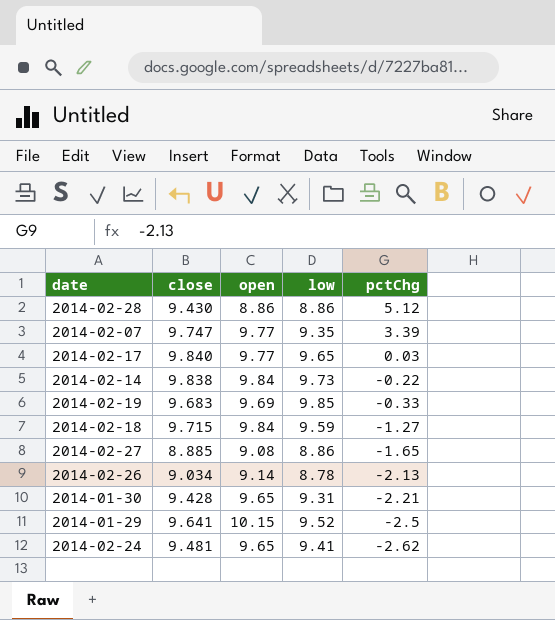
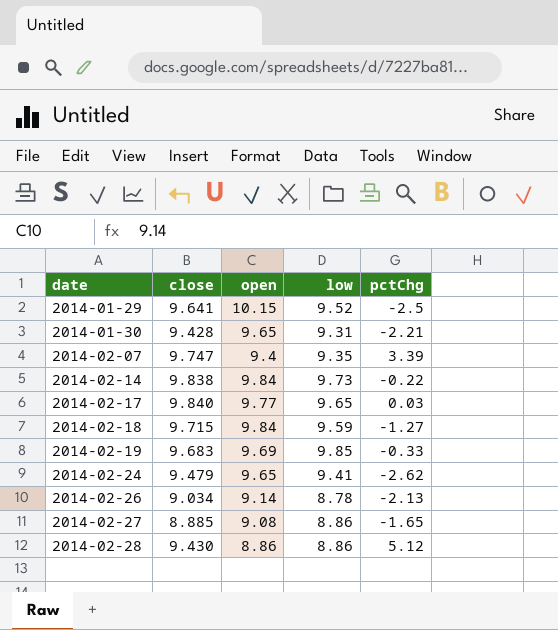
row order: pctChg descending -> date ascending
2014-02-07 | open: 9.77 -> 9.4
2014-02-24 | close: 9.481 -> 9.479

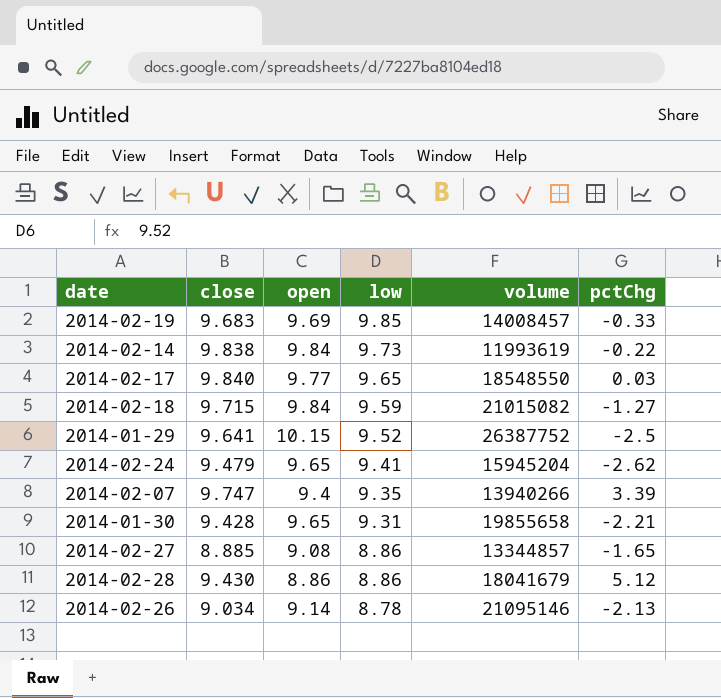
row order: date ascending -> low descending
column volume | position: none -> 5

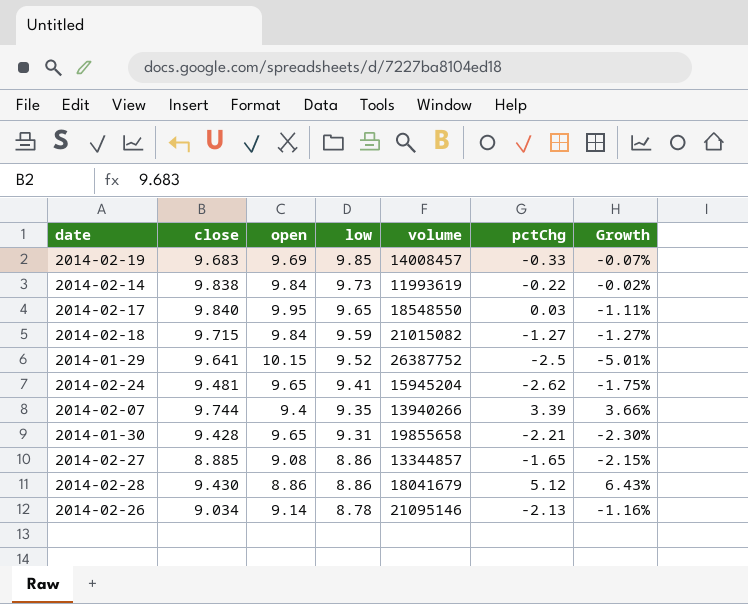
column Growth | formula: none -> ([close] - [open]) / [open]
2014-02-17 | open: 9.77 -> 9.95
2014-02-24 | close: 9.479 -> 9.481
2014-02-07 | close: 9.747 -> 9.744

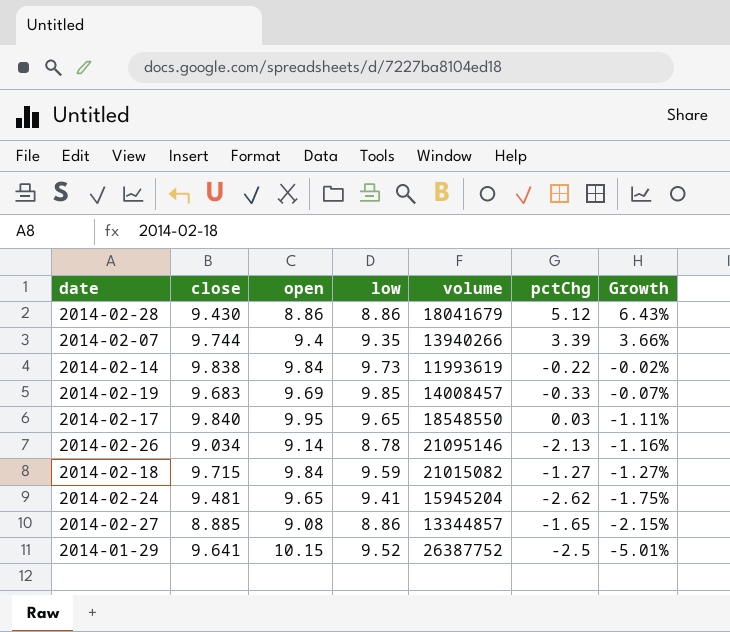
row order: low descending -> Growth descending
row 2014-01-30: 9.428 | 9.65 | 9.31 | 19855658 | -2.21 | -2.30% -> none

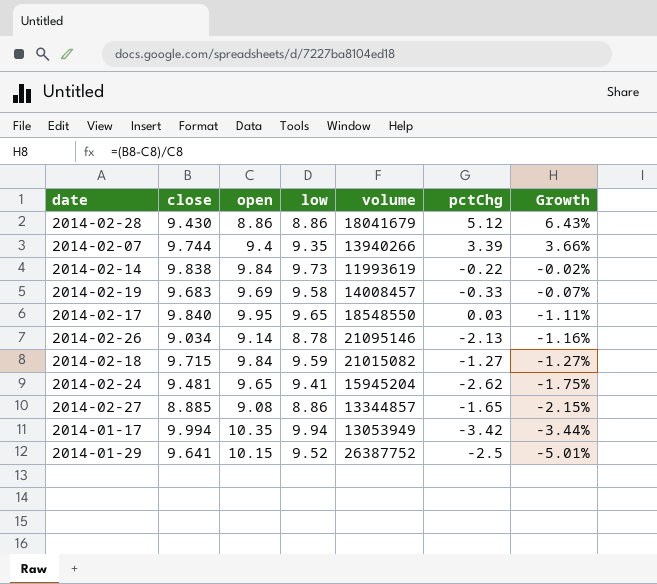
2014-02-19 | low: 9.85 -> 9.58
row 2014-01-17: none -> 9.994 | 10.35 | 9.94 | 13053949 | -3.42 | -3.44%

